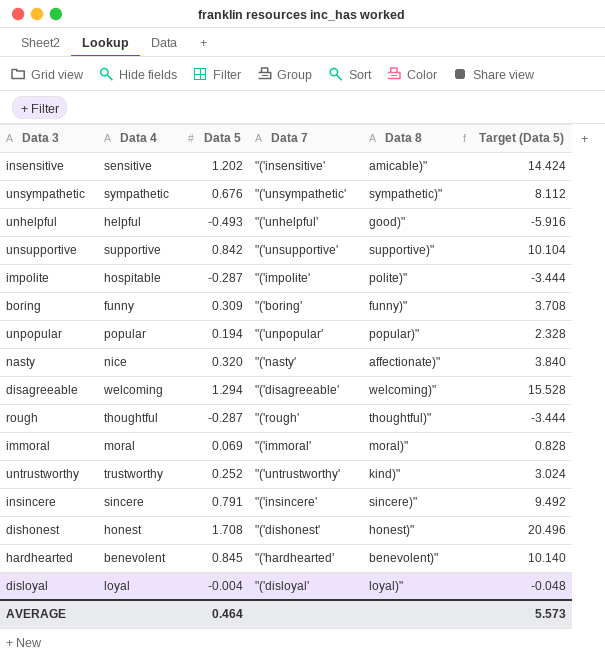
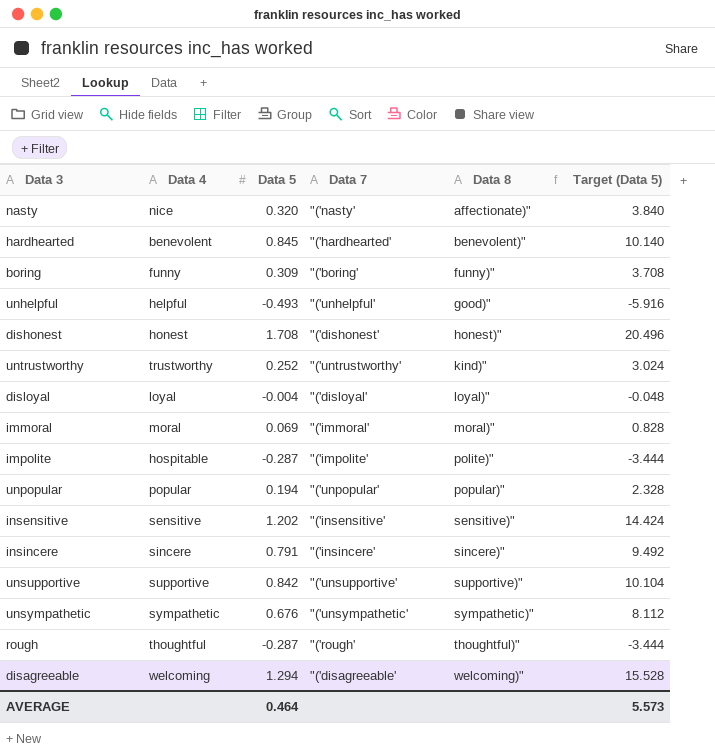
row order: none -> Data 8 ascending
insensitive | Data 8: amicable)" -> sensitive)"

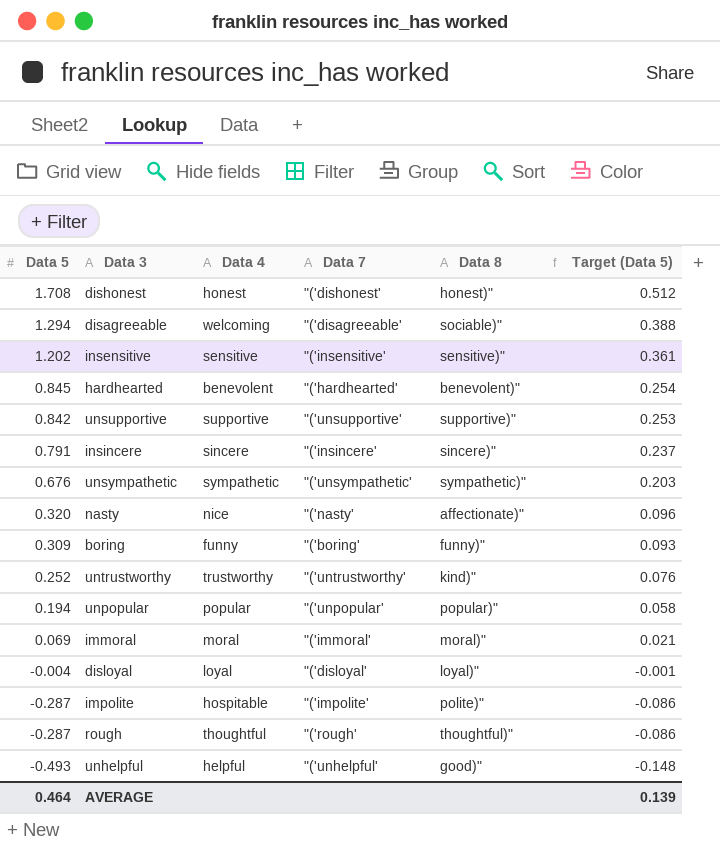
row order: Data 8 ascending -> Data 5 descending
column Data 5 | position: 3 -> 1
column Target (Data 5) | formula: [Data 5] * 12 -> [Data 5] * 0.3
disagreeable | Data 8: welcoming)" -> sociable)"
AVERAGE | Target (Data 5): 5.573 -> 0.139

